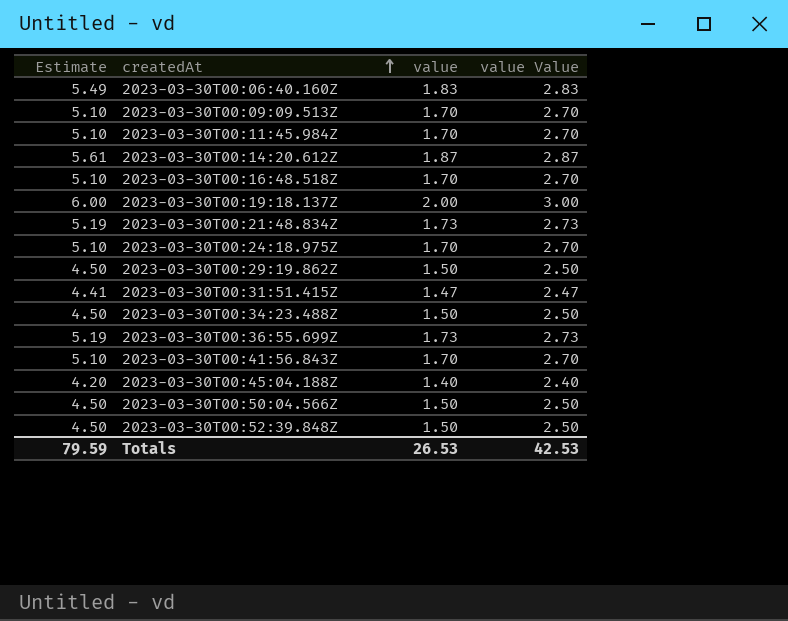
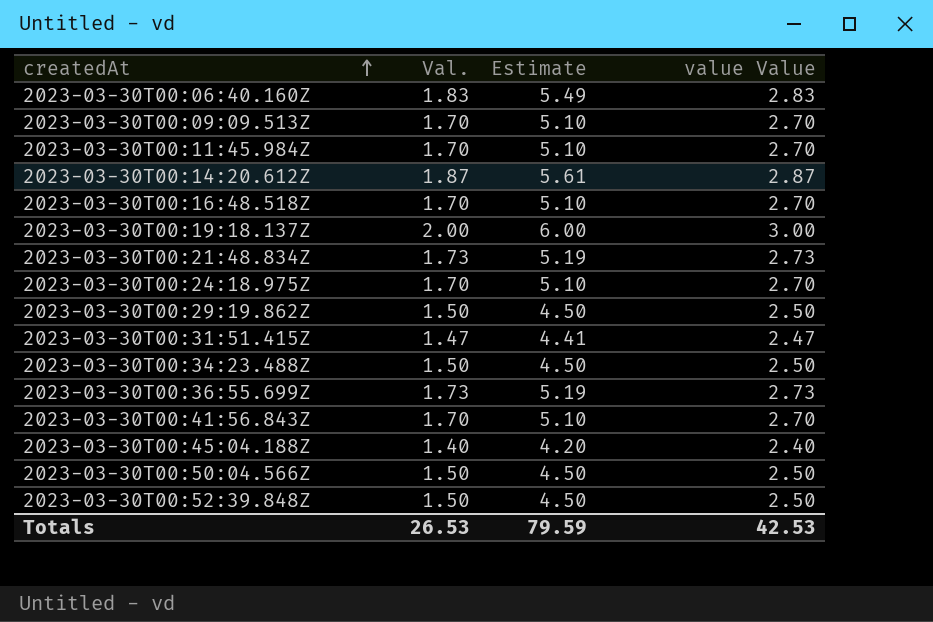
column name: value -> Val.
column Estimate | position: 1 -> 3

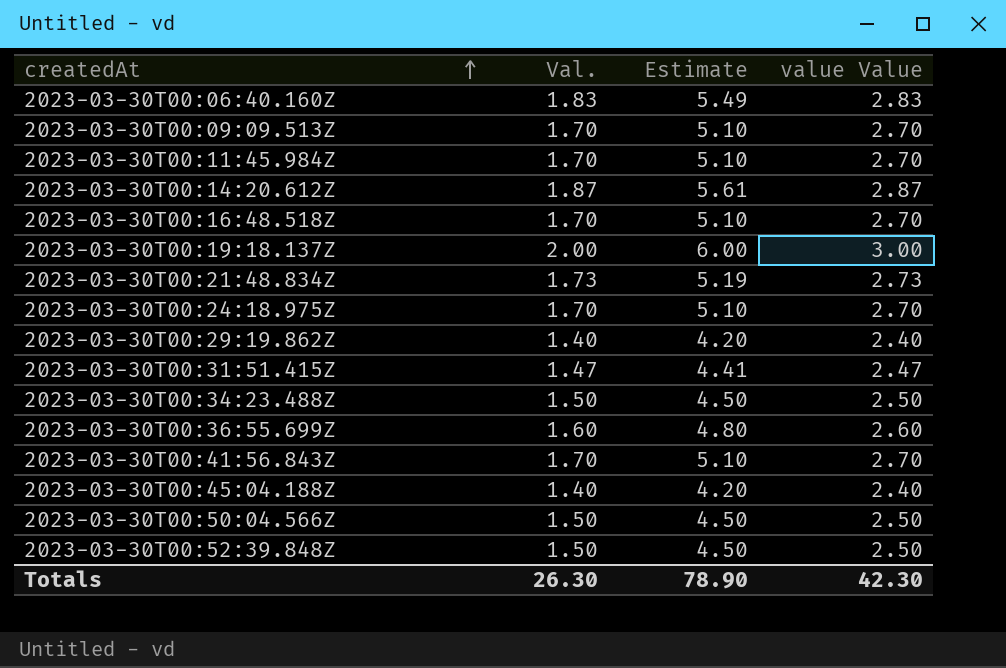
2023-03-30T00:29:19.862Z | Val.: 1.50 -> 1.40
2023-03-30T00:29:19.862Z | Estimate: 4.50 -> 4.20
2023-03-30T00:29:19.862Z | value Value: 2.50 -> 2.40
2023-03-30T00:36:55.699Z | Val.: 1.73 -> 1.60
2023-03-30T00:36:55.699Z | Estimate: 5.19 -> 4.80
2023-03-30T00:36:55.699Z | value Value: 2.73 -> 2.60
Totals | Val.: 26.53 -> 26.30
Totals | Estimate: 79.59 -> 78.90
Totals | value Value: 42.53 -> 42.30

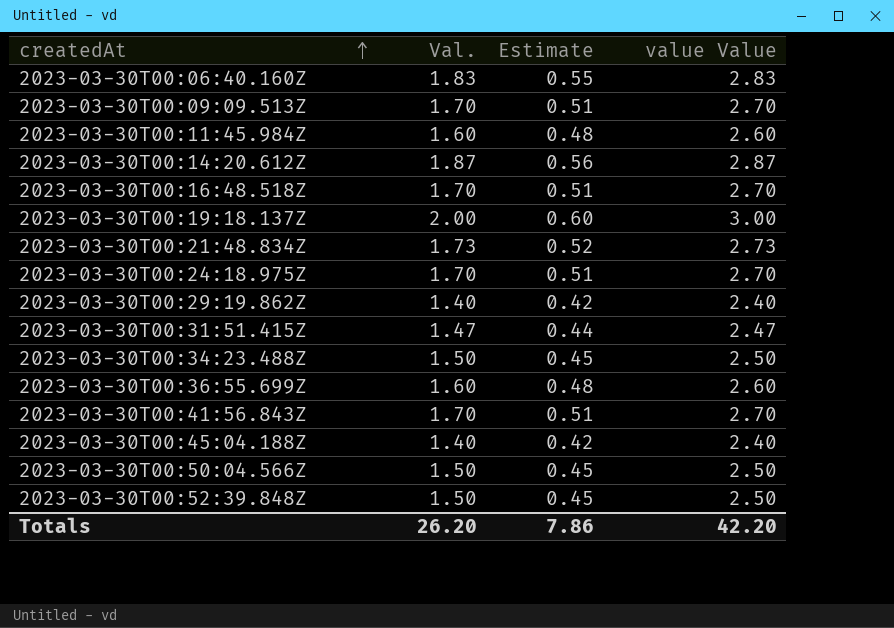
column Estimate | formula: [Val.] * 3 -> [Val.] * 0.3
2023-03-30T00:11:45.984Z | Val.: 1.70 -> 1.60
2023-03-30T00:11:45.984Z | value Value: 2.70 -> 2.60
Totals | Val.: 26.30 -> 26.20
Totals | Estimate: 78.90 -> 7.86
Totals | value Value: 42.30 -> 42.20

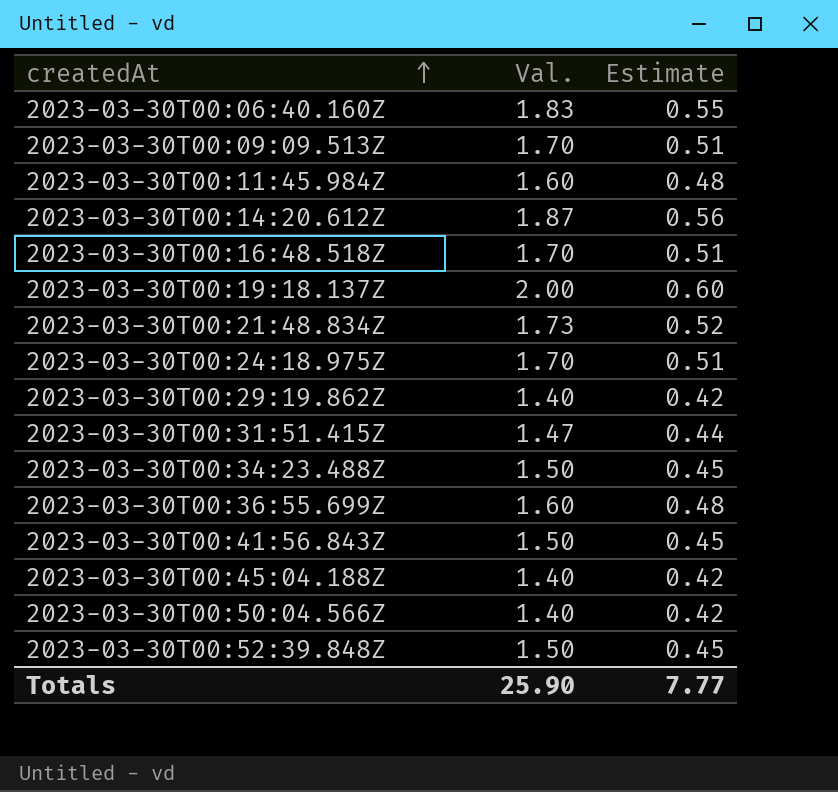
column value Value | formula: [Val.] + 1 -> none
2023-03-30T00:41:56.843Z | Val.: 1.70 -> 1.50
2023-03-30T00:41:56.843Z | Estimate: 0.51 -> 0.45
2023-03-30T00:50:04.566Z | Val.: 1.50 -> 1.40
2023-03-30T00:50:04.566Z | Estimate: 0.45 -> 0.42
Totals | Val.: 26.20 -> 25.90
Totals | Estimate: 7.86 -> 7.77

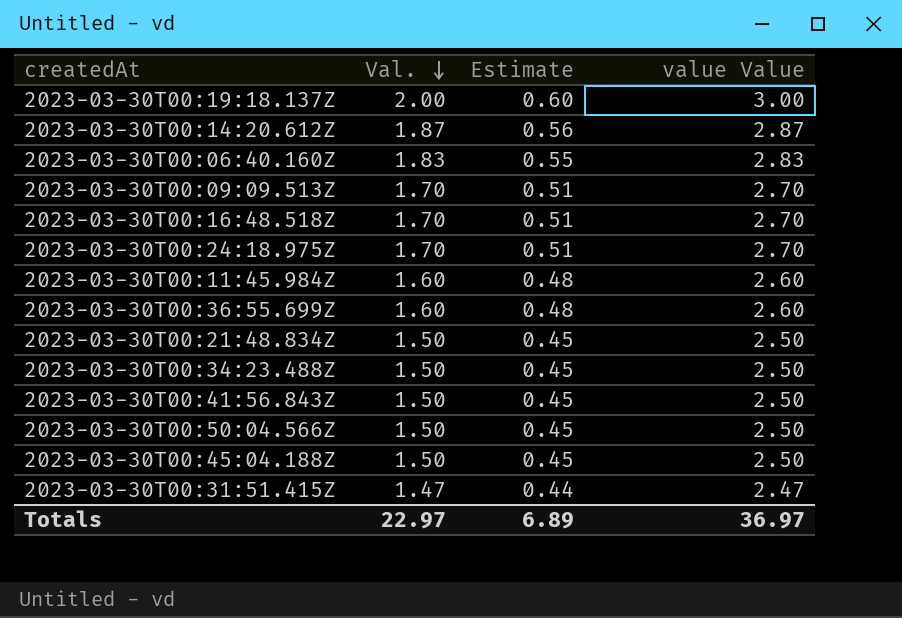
row order: createdAt ascending -> Val. descending
column value Value | formula: none -> [Val.] + 1
row 2023-03-30T00:29:19.862Z: 1.40 | 0.42 -> none
row 2023-03-30T00:52:39.848Z: 1.50 | 0.45 -> none
2023-03-30T00:21:48.834Z | Val.: 1.73 -> 1.50
2023-03-30T00:21:48.834Z | Estimate: 0.52 -> 0.45
2023-03-30T00:50:04.566Z | Val.: 1.40 -> 1.50
2023-03-30T00:50:04.566Z | Estimate: 0.42 -> 0.45
2023-03-30T00:45:04.188Z | Val.: 1.40 -> 1.50
2023-03-30T00:45:04.188Z | Estimate: 0.42 -> 0.45
Totals | Val.: 25.90 -> 22.97
Totals | Estimate: 7.77 -> 6.89

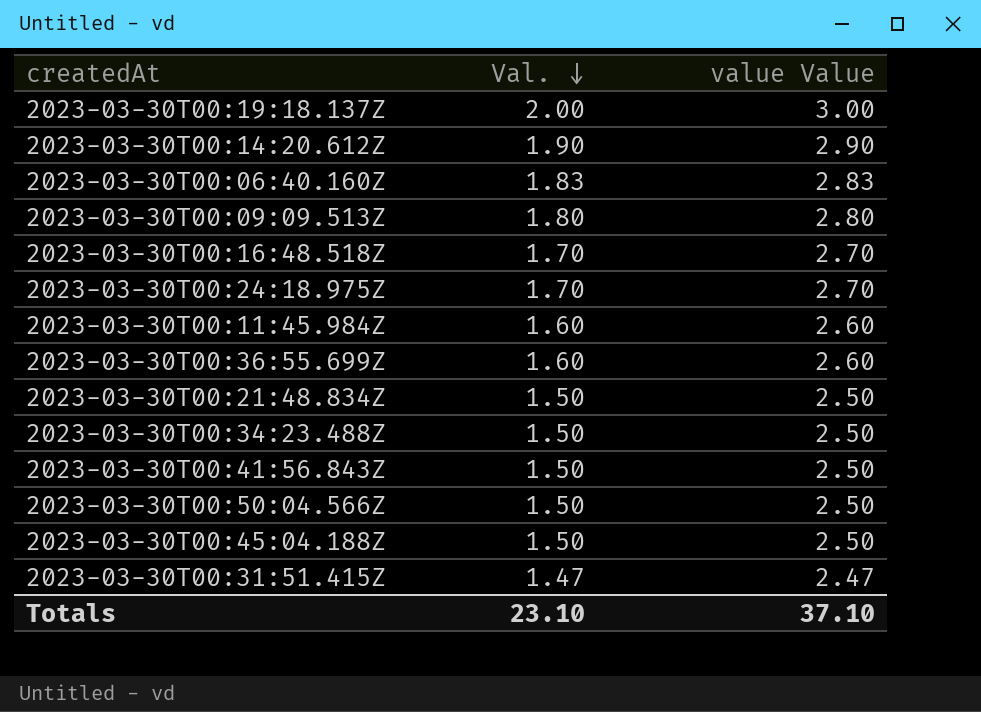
column Estimate | formula: [Val.] * 0.3 -> none
2023-03-30T00:14:20.612Z | Val.: 1.87 -> 1.90
2023-03-30T00:14:20.612Z | value Value: 2.87 -> 2.90
2023-03-30T00:09:09.513Z | Val.: 1.70 -> 1.80
2023-03-30T00:09:09.513Z | value Value: 2.70 -> 2.80
Totals | Val.: 22.97 -> 23.10
Totals | value Value: 36.97 -> 37.10

